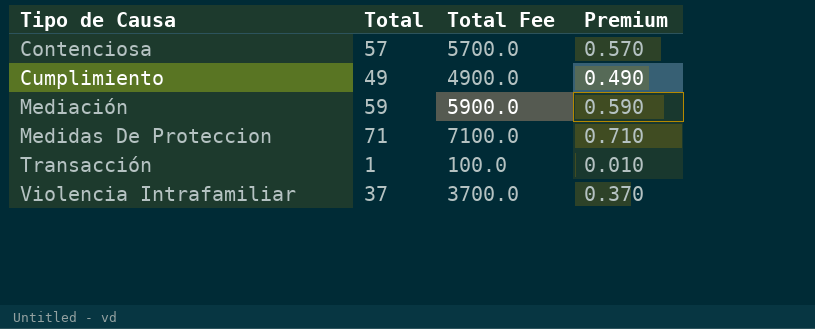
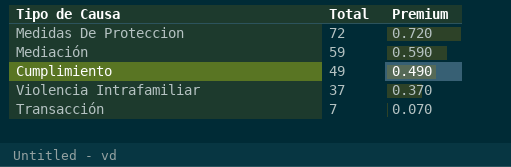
row order: Tipo de Causa ascending -> Total descending
column Total Fee | formula: [Total] * 100 -> none
row Contenciosa: 57 | 5700.0 | 0.570 -> none
Medidas De Proteccion | Total: 71 -> 72
Medidas De Proteccion | Premium: 0.710 -> 0.720
Transacción | Total: 1 -> 7
Transacción | Premium: 0.010 -> 0.070

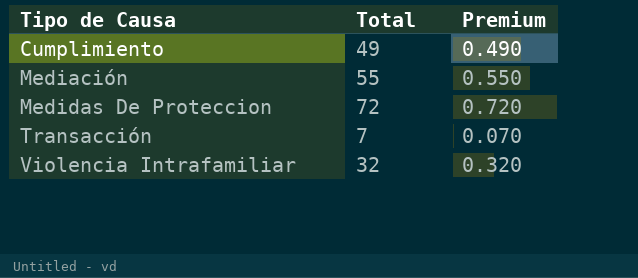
row order: Total descending -> Tipo de Causa ascending
Mediación | Total: 59 -> 55
Mediación | Premium: 0.590 -> 0.550
Violencia Intrafamiliar | Total: 37 -> 32
Violencia Intrafamiliar | Premium: 0.370 -> 0.320

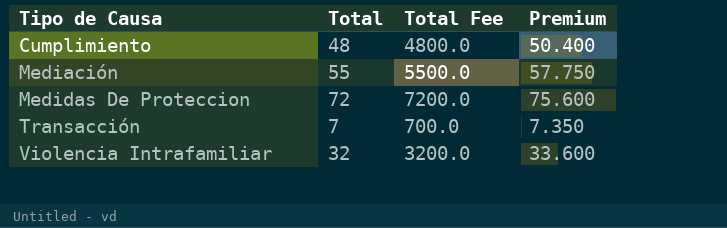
column Total Fee | formula: none -> [Total] * 100
column Premium | formula: [Total] * 0.01 -> [Total] * 1.05
Cumplimiento | Total: 49 -> 48

